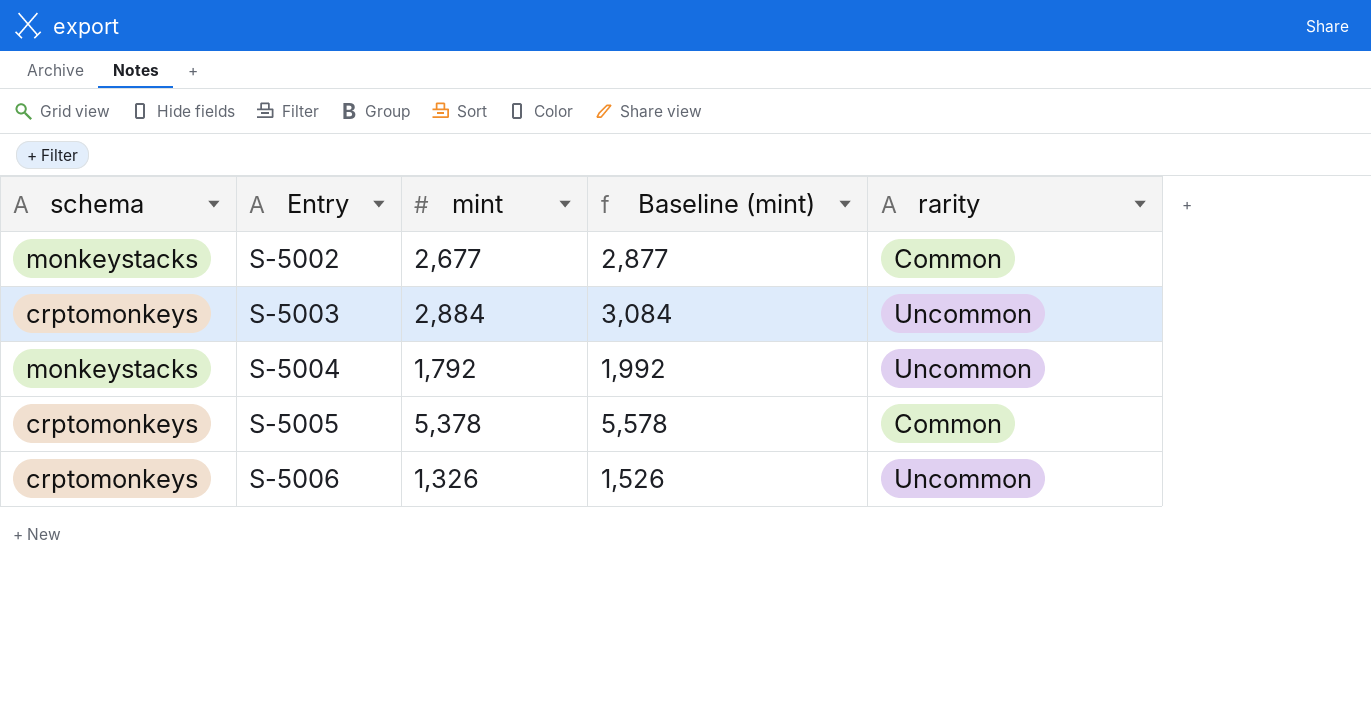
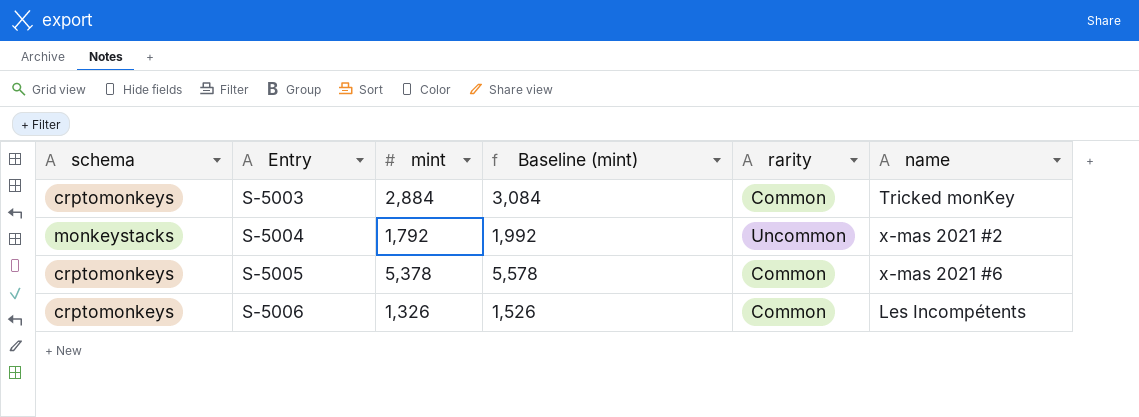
column name | position: none -> 6
row S-5002: monkeystacks | 2,677 | 2,877 | Common -> none
S-5003 | rarity: Uncommon -> Common
S-5006 | rarity: Uncommon -> Common

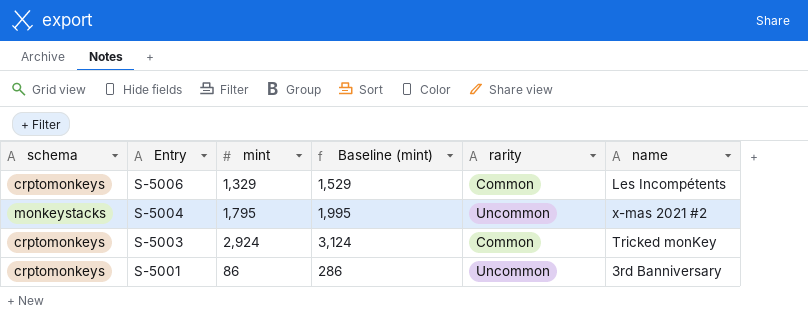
row order: Entry ascending -> Entry descending
row S-5005: crptomonkeys | 5,378 | 5,578 | Common | x-mas 2021 #6 -> none
S-5006 | mint: 1,326 -> 1,329
S-5006 | Baseline (mint): 1,526 -> 1,529
S-5004 | mint: 1,792 -> 1,795
S-5004 | Baseline (mint): 1,992 -> 1,995
S-5003 | mint: 2,884 -> 2,924
S-5003 | Baseline (mint): 3,084 -> 3,124
row S-5001: none -> crptomonkeys | 86 | 286 | Uncommon | 3rd Banniversary

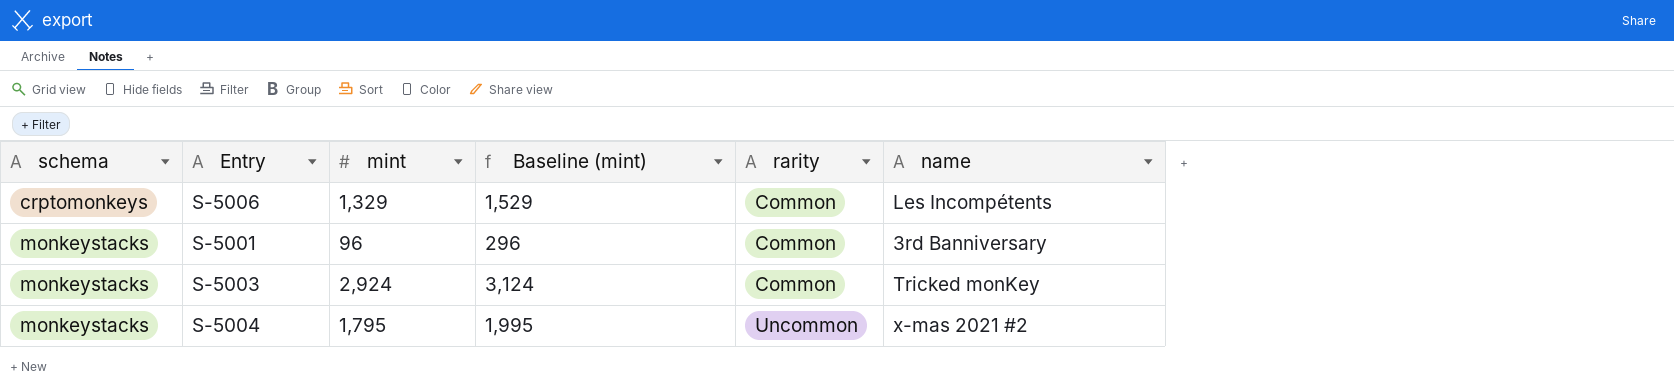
row order: Entry descending -> schema ascending
S-5001 | schema: crptomonkeys -> monkeystacks
S-5001 | mint: 86 -> 96
S-5001 | Baseline (mint): 286 -> 296
S-5001 | rarity: Uncommon -> Common
S-5003 | schema: crptomonkeys -> monkeystacks

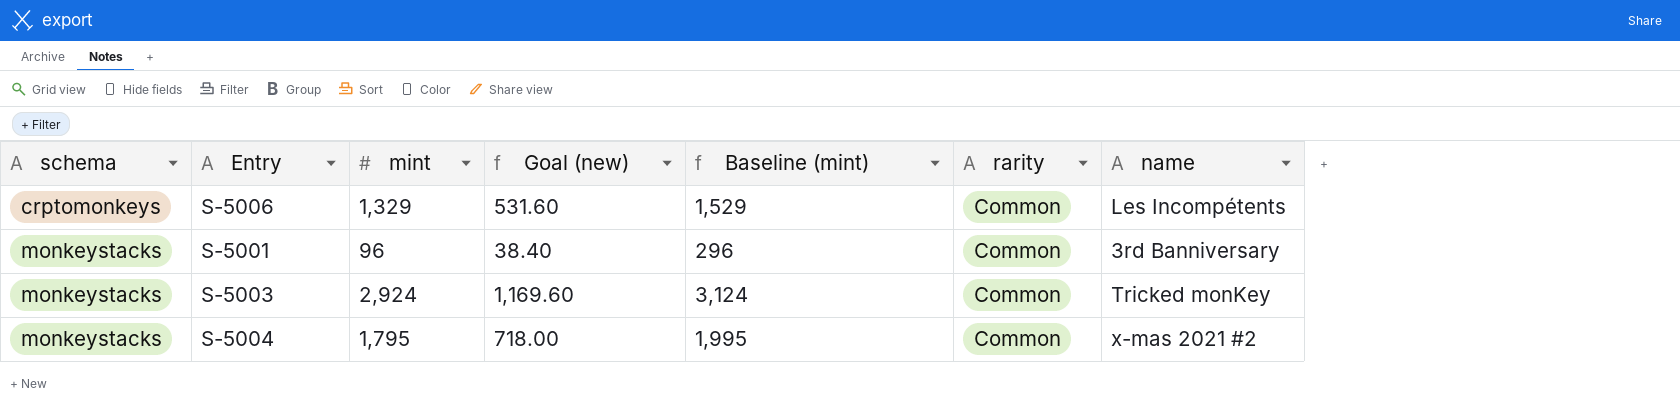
column Goal (new) | formula: none -> [mint] * 0.4
S-5004 | rarity: Uncommon -> Common

